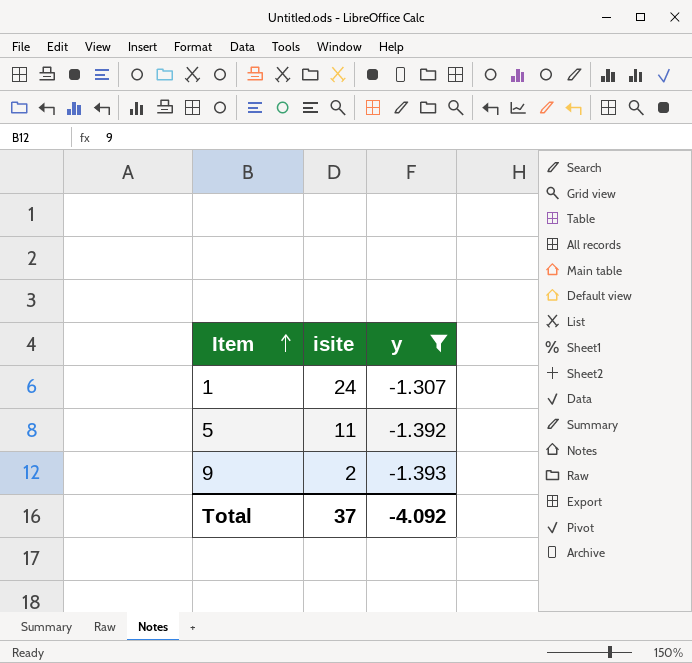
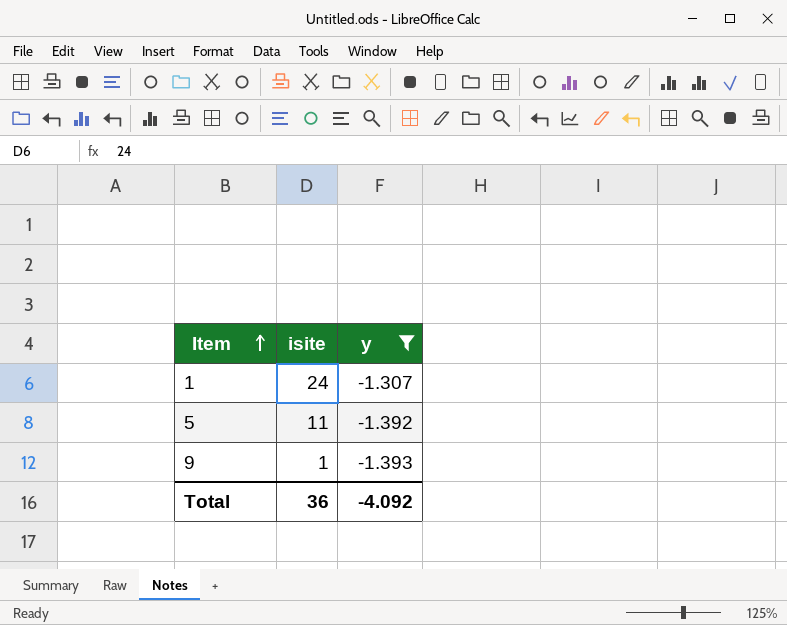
9 | isite: 2 -> 1
Total | isite: 37 -> 36

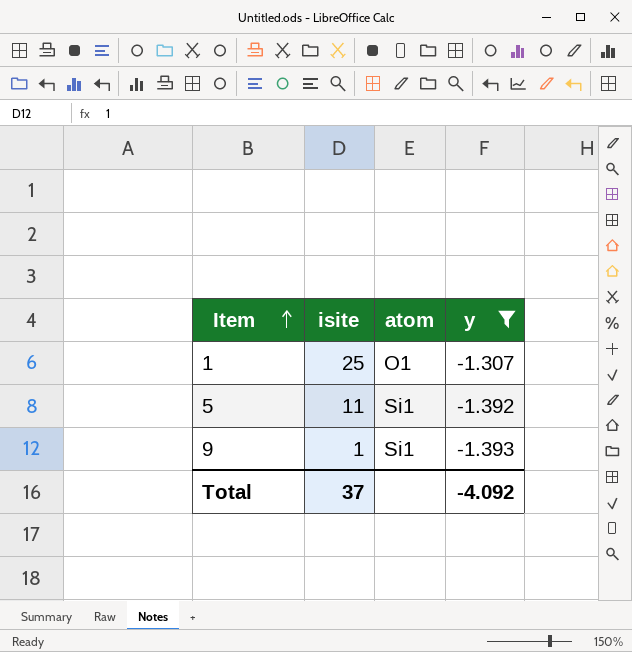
column atom | position: none -> 3
1 | isite: 24 -> 25
Total | isite: 36 -> 37

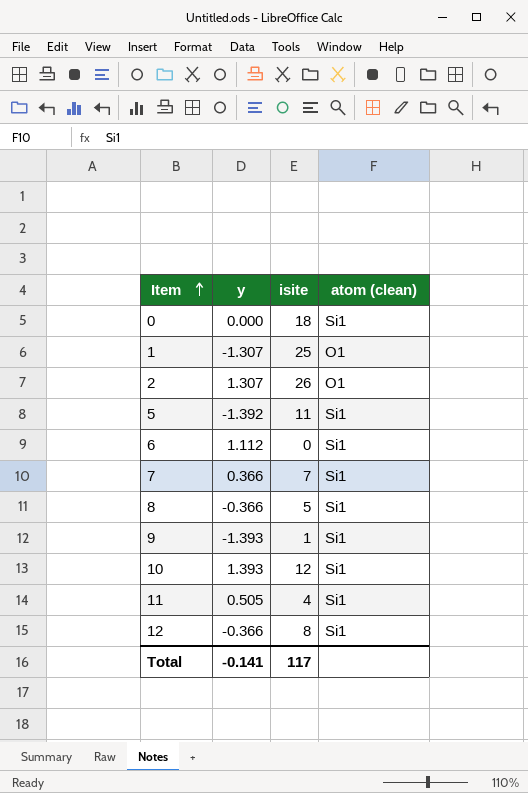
filter: y <= -1.307 -> none
column y | position: 4 -> 2
column name: atom -> atom (clean)
Total | y: -4.092 -> -0.141
Total | isite: 37 -> 117

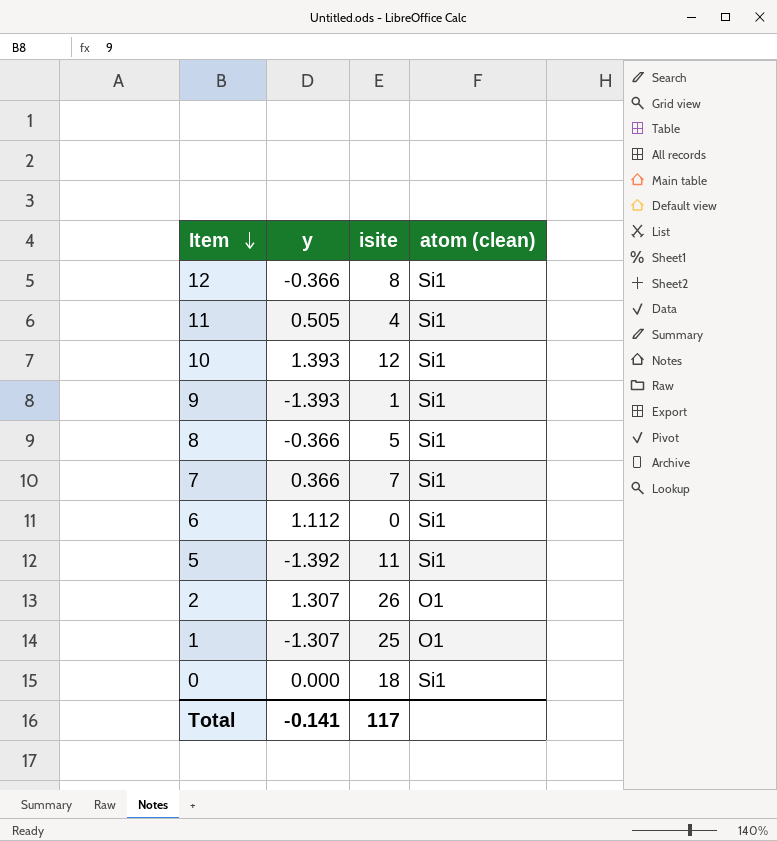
row order: Item ascending -> Item descending

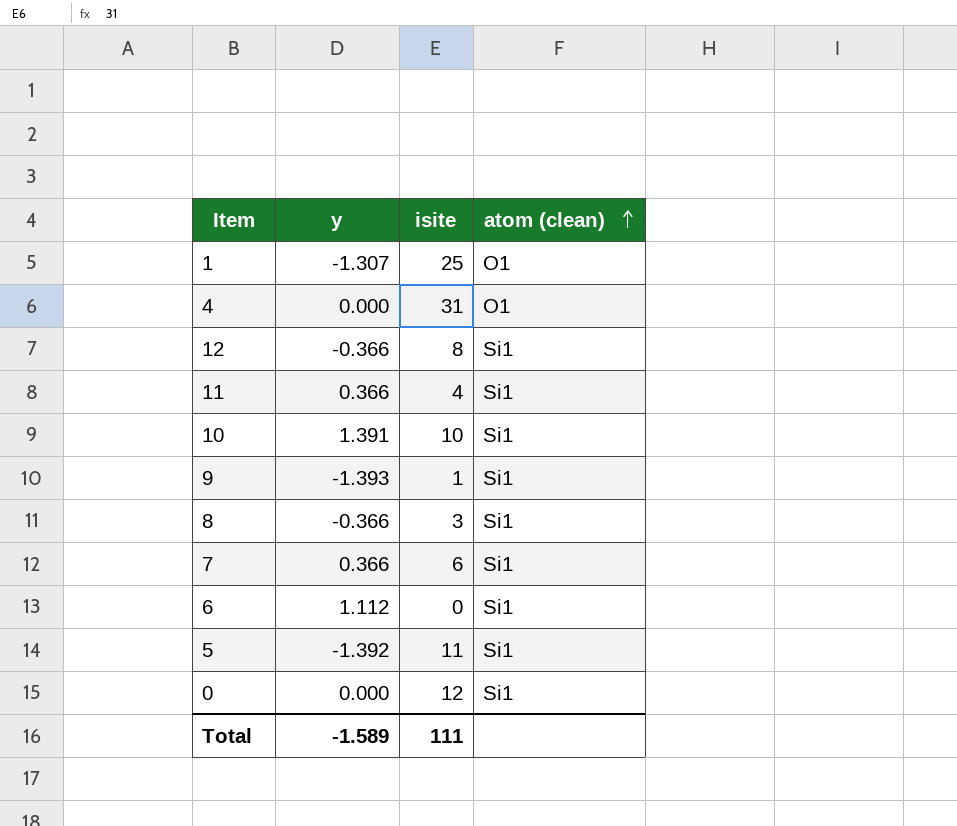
row order: Item descending -> atom (clean) ascending
row 2: 1.307 | 26 | O1 -> none
row 4: none -> 0.000 | 31 | O1
11 | y: 0.505 -> 0.366
10 | y: 1.393 -> 1.391
10 | isite: 12 -> 10
8 | isite: 5 -> 3
7 | isite: 7 -> 6
0 | isite: 18 -> 12
Total | y: -0.141 -> -1.589
Total | isite: 117 -> 111

